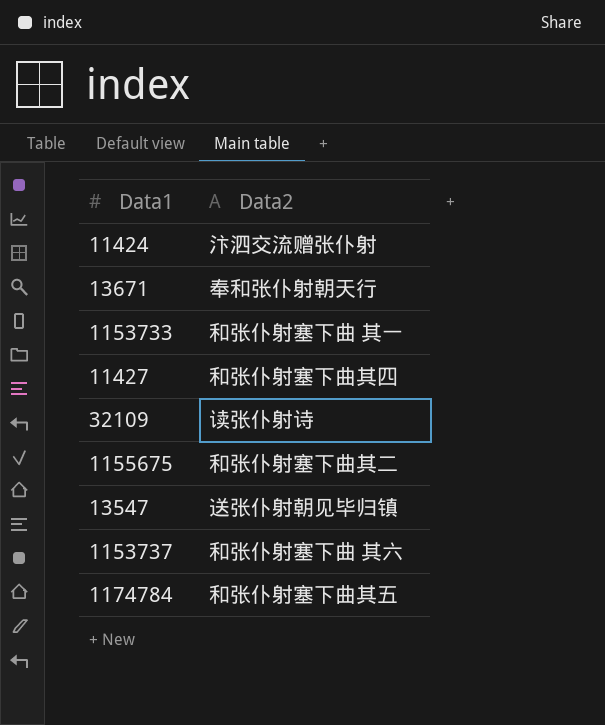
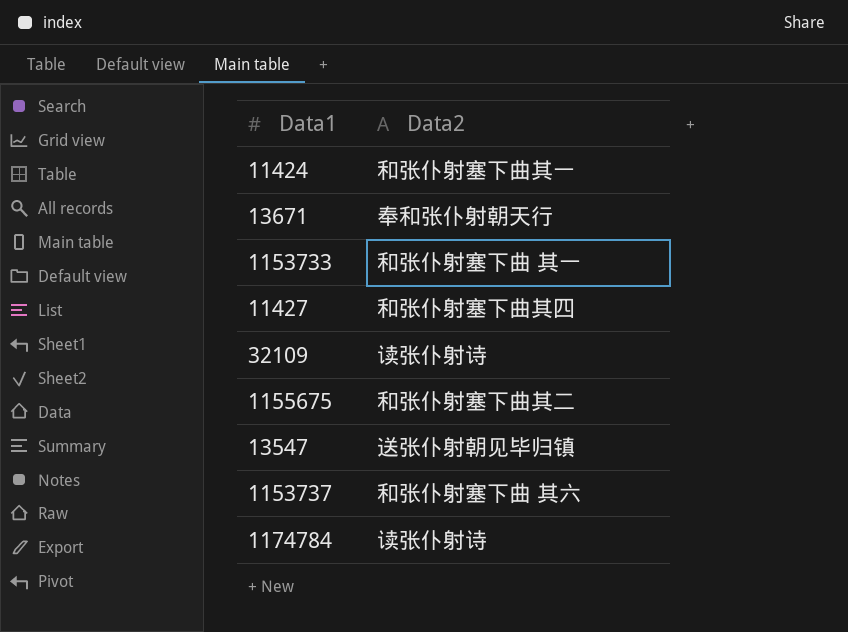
11424 | Data2: 汴泗交流赠张仆射 -> 和张仆射塞下曲其一
1174784 | Data2: 和张仆射塞下曲其五 -> 读张仆射诗

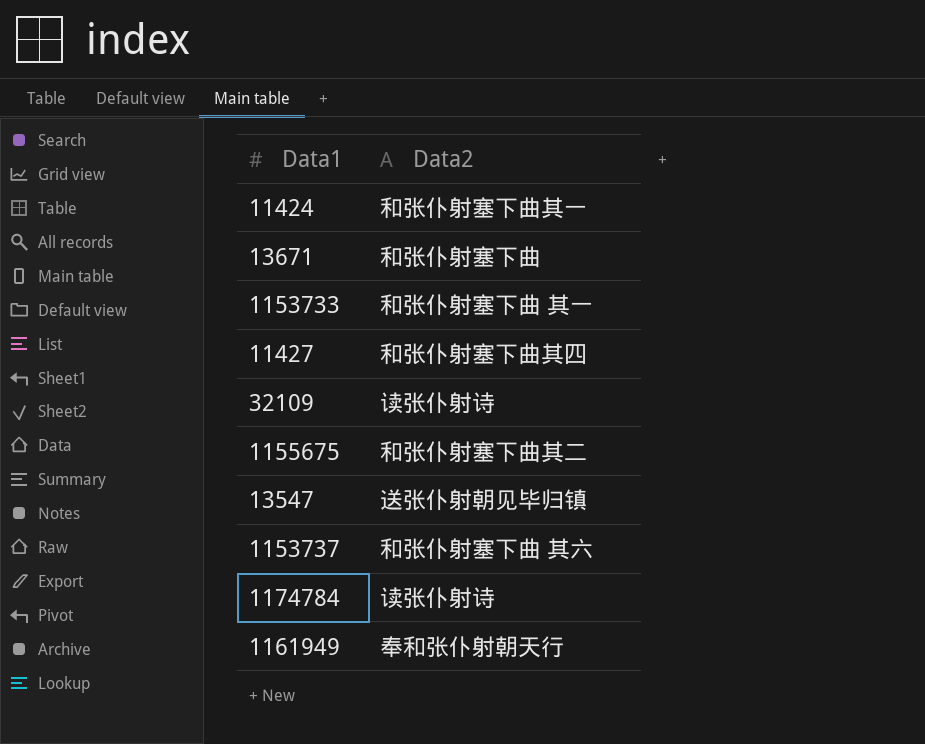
13671 | Data2: 奉和张仆射朝天行 -> 和张仆射塞下曲
row 1161949: none -> 奉和张仆射朝天行

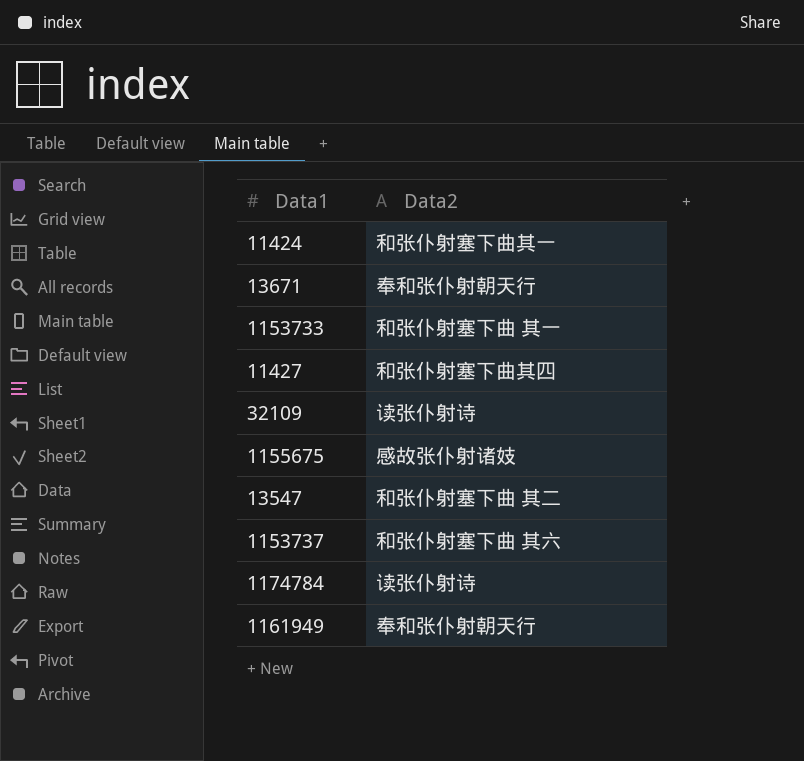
13671 | Data2: 和张仆射塞下曲 -> 奉和张仆射朝天行
1155675 | Data2: 和张仆射塞下曲其二 -> 感故张仆射诸妓
13547 | Data2: 送张仆射朝见毕归镇 -> 和张仆射塞下曲 其二

